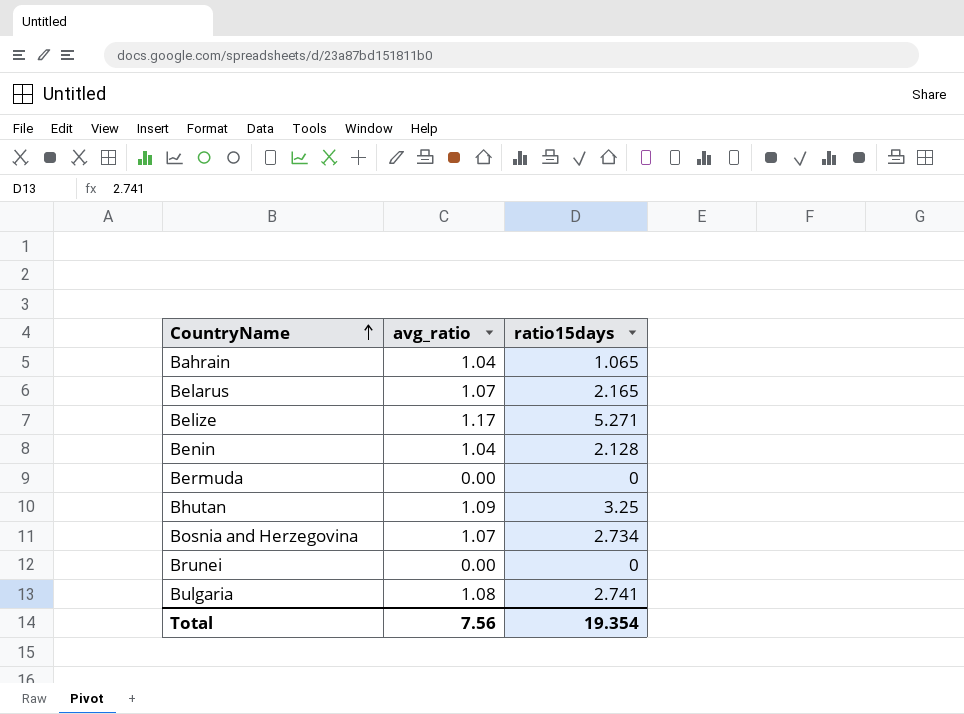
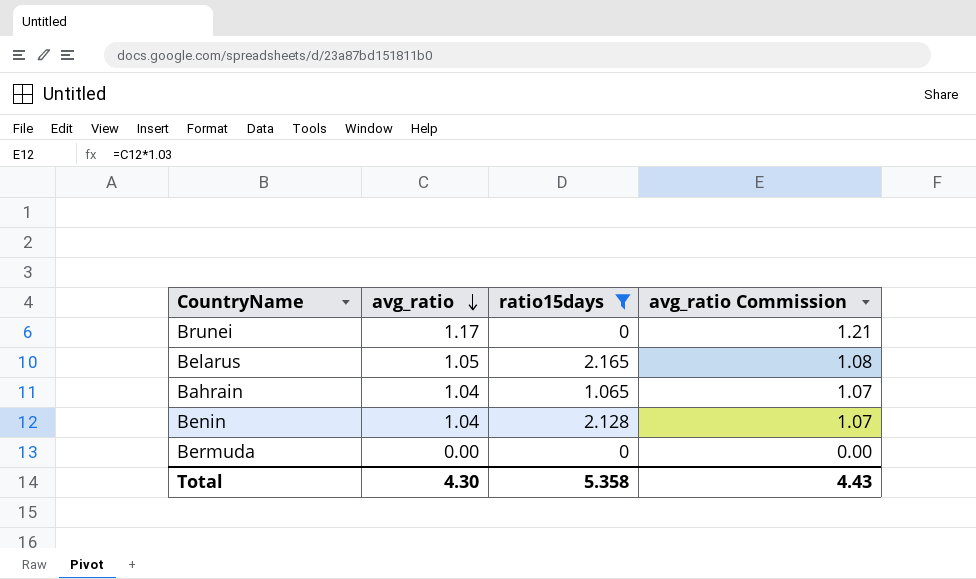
filter: none -> ratio15days <= 2.165
row order: CountryName ascending -> avg_ratio descending
column avg_ratio Commission | formula: none -> [avg_ratio] * 1.03
Brunei | avg_ratio: 0.00 -> 1.17
Belarus | avg_ratio: 1.07 -> 1.05
Total | avg_ratio: 7.56 -> 4.30
Total | ratio15days: 19.354 -> 5.358

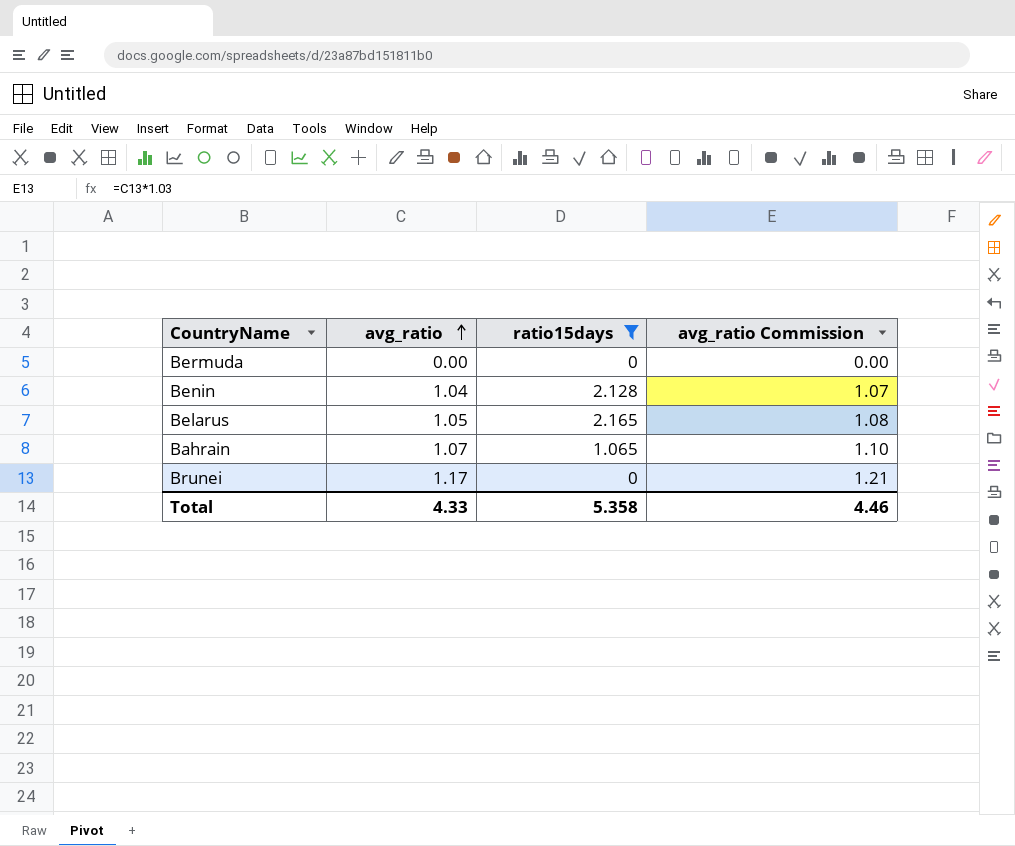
row order: avg_ratio descending -> avg_ratio ascending
Bahrain | avg_ratio: 1.04 -> 1.07
Bahrain | avg_ratio Commission: 1.07 -> 1.10
Total | avg_ratio: 4.30 -> 4.33
Total | avg_ratio Commission: 4.43 -> 4.46

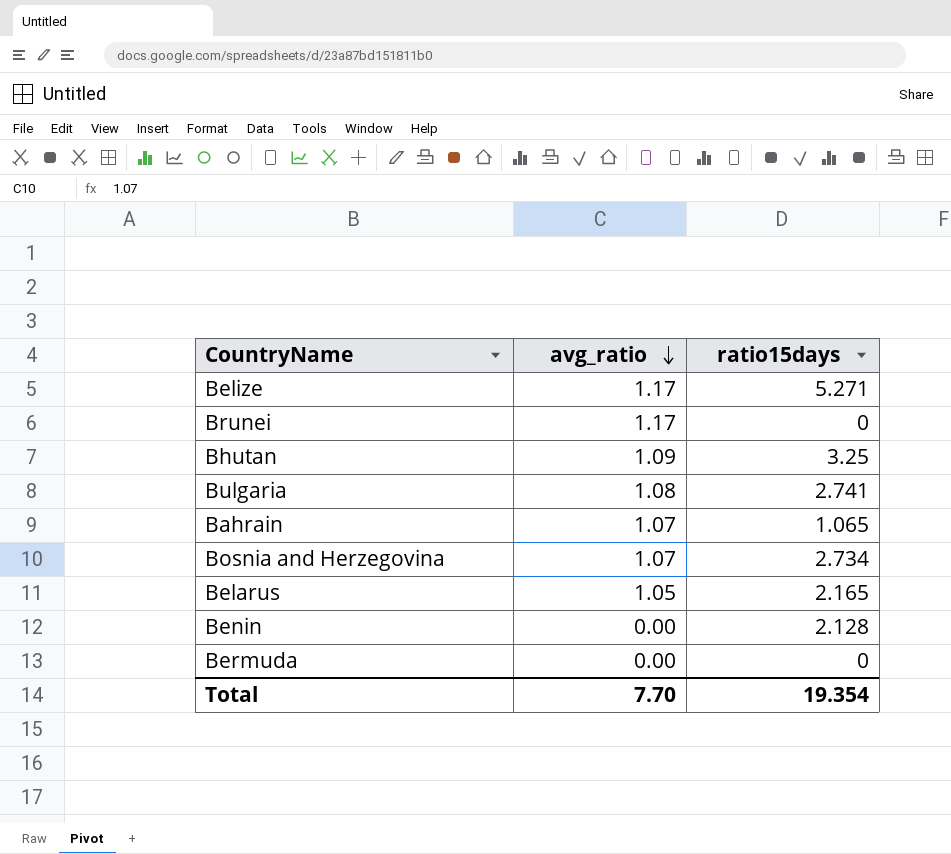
filter: ratio15days <= 2.165 -> none
row order: avg_ratio ascending -> avg_ratio descending
column avg_ratio Commission | formula: [avg_ratio] * 1.03 -> none
Benin | avg_ratio: 1.04 -> 0.00
Total | avg_ratio: 4.33 -> 7.70
Total | ratio15days: 5.358 -> 19.354

